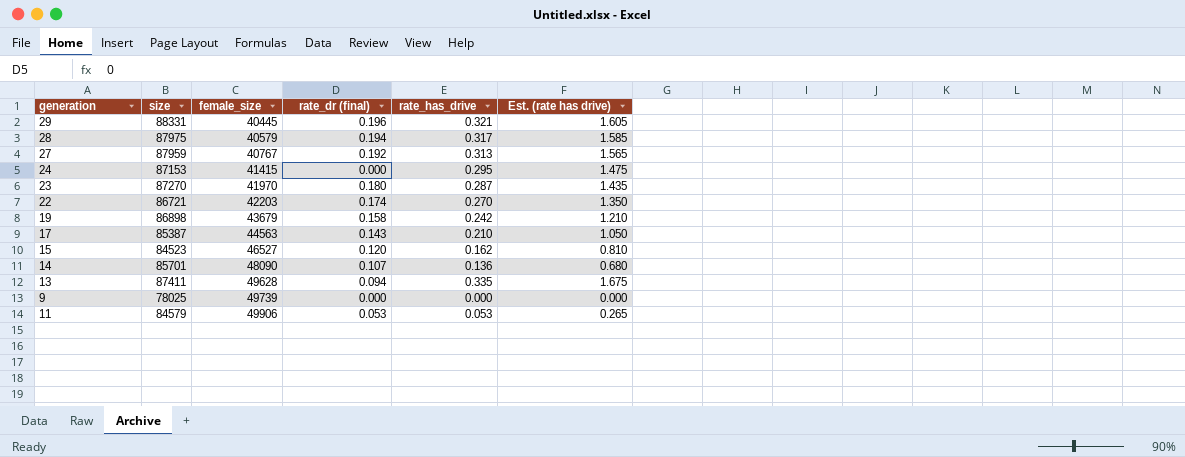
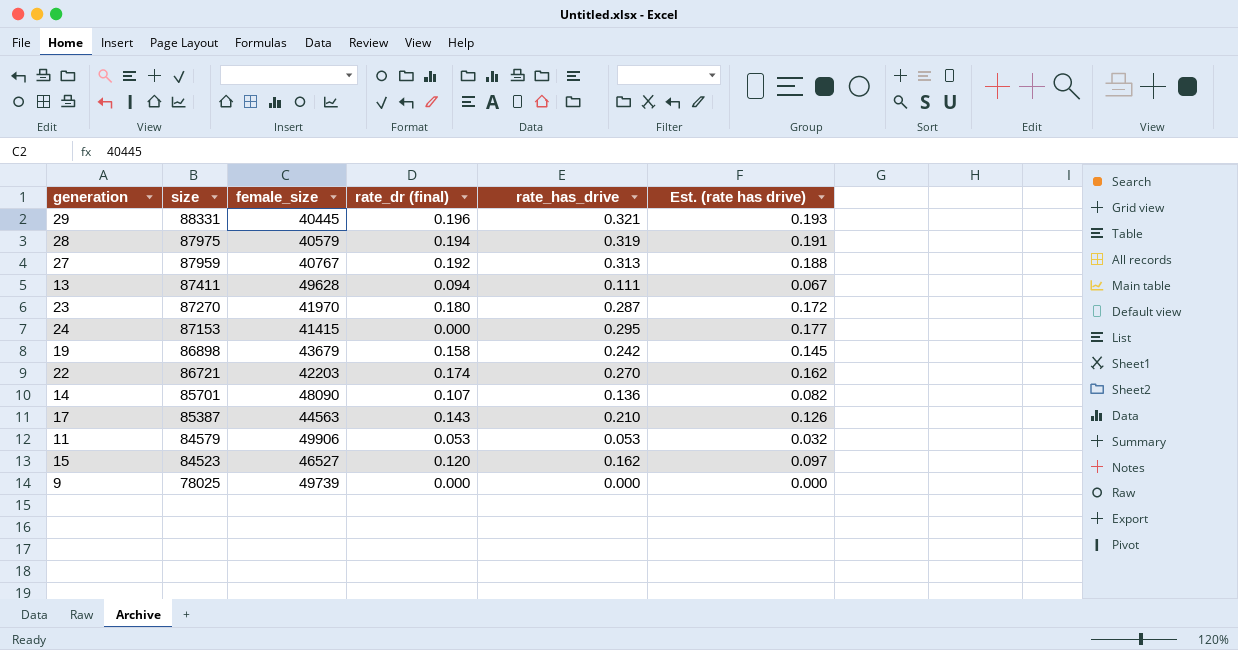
row order: female_size ascending -> size descending
column Est. (rate has drive) | formula: [rate_has_drive] * 5 -> [rate_has_drive] * 0.6
28 | rate_has_drive: 0.317 -> 0.319
13 | rate_has_drive: 0.335 -> 0.111

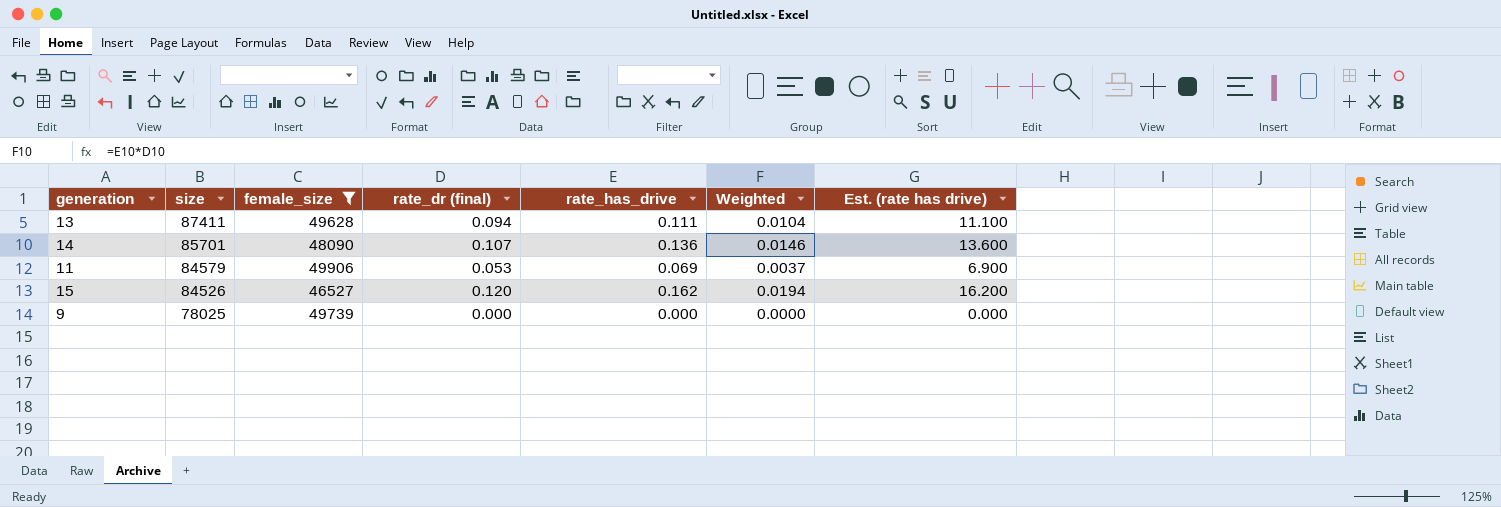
filter: none -> female_size >= 46527
column Weighted | formula: none -> [rate_dr (final)] * [rate_has_drive]
column Est. (rate has drive) | formula: [rate_has_drive] * 0.6 -> [rate_has_drive] * 100
11 | rate_has_drive: 0.053 -> 0.069
15 | size: 84523 -> 84526

